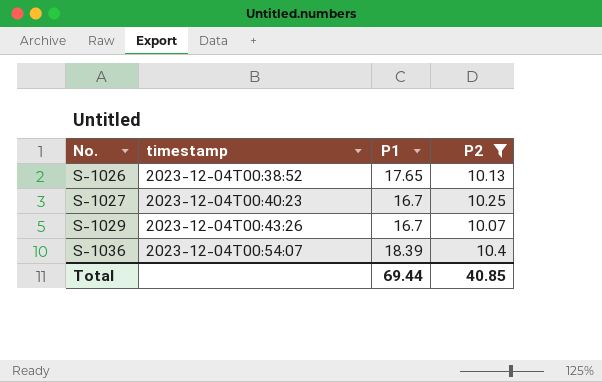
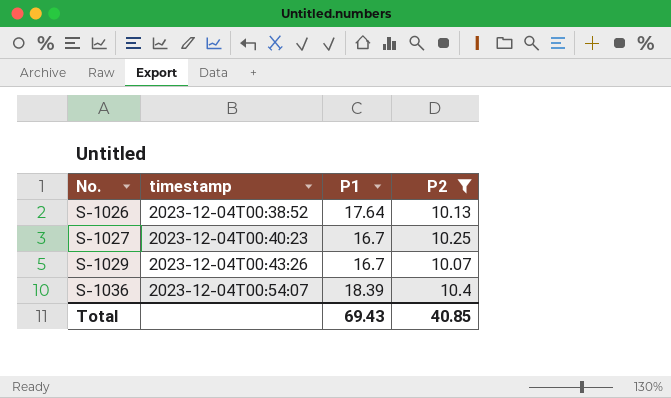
S-1026 | P1: 17.65 -> 17.64
Total | P1: 69.44 -> 69.43

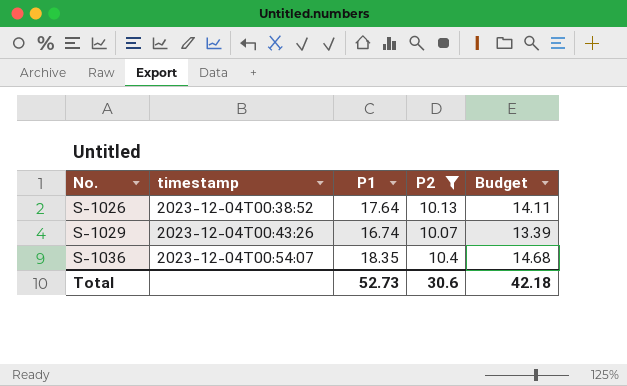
column Budget | formula: none -> [P1] * 0.8
row S-1027: 2023-12-04T00:40:23 | 16.7 | 10.25 -> none
S-1029 | P1: 16.7 -> 16.74
S-1036 | P1: 18.39 -> 18.35
Total | P1: 69.43 -> 52.73
Total | P2: 40.85 -> 30.6

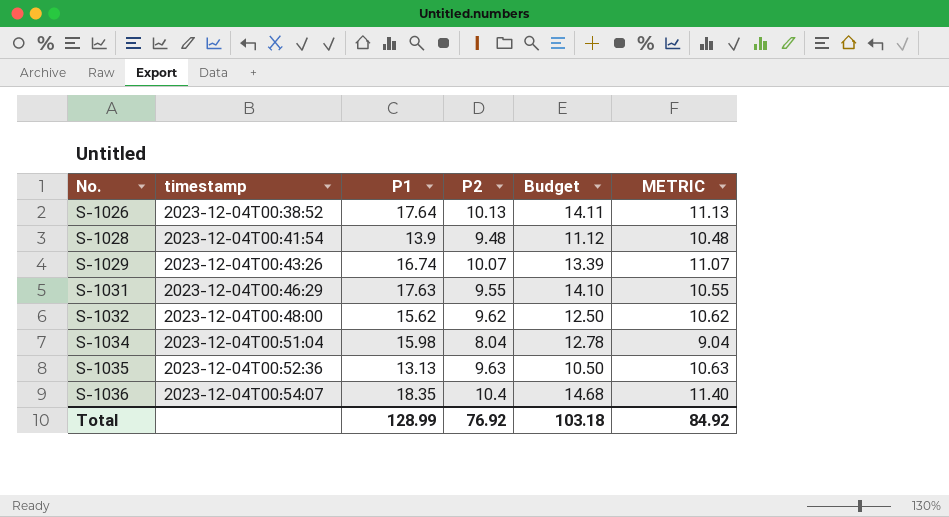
filter: P2 >= 10.07 -> none
column METRIC | formula: none -> [P2] + 1
Total | P1: 52.73 -> 128.99
Total | P2: 30.6 -> 76.92
Total | Budget: 42.18 -> 103.18

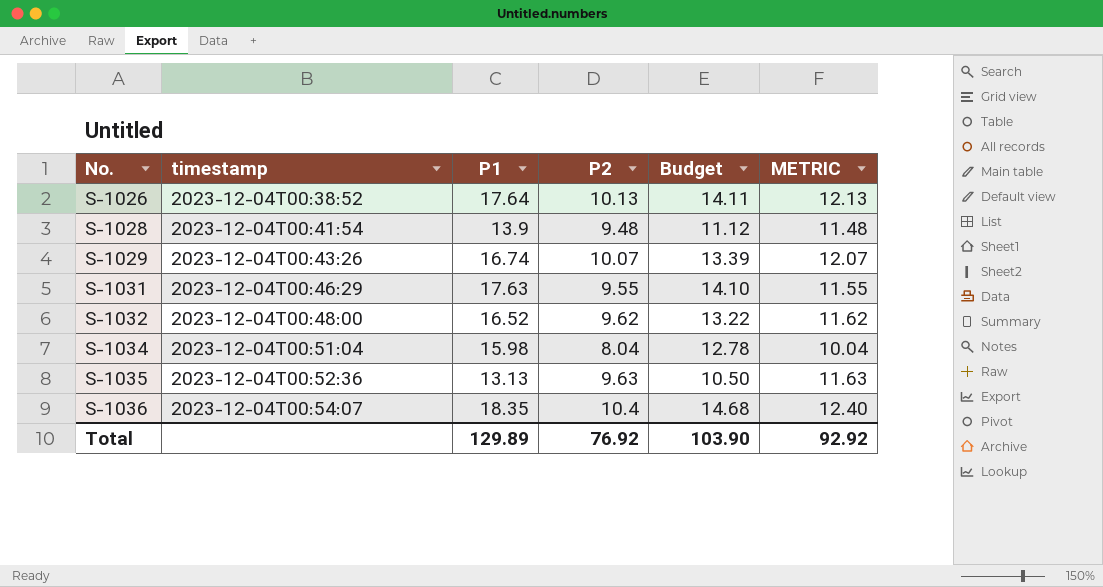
column METRIC | formula: [P2] + 1 -> [P2] + 2
S-1032 | P1: 15.62 -> 16.52
S-1032 | Budget: 12.50 -> 13.22
Total | P1: 128.99 -> 129.89
Total | Budget: 103.18 -> 103.90
Total | METRIC: 84.92 -> 92.92

